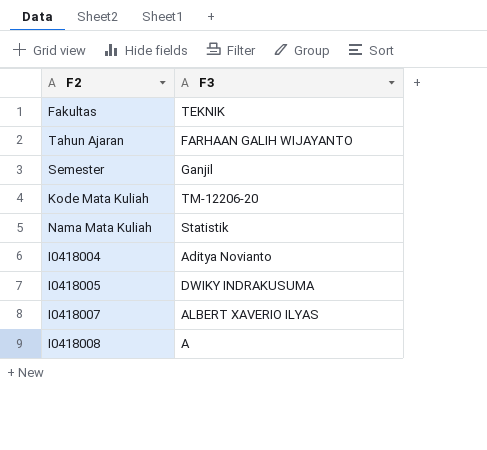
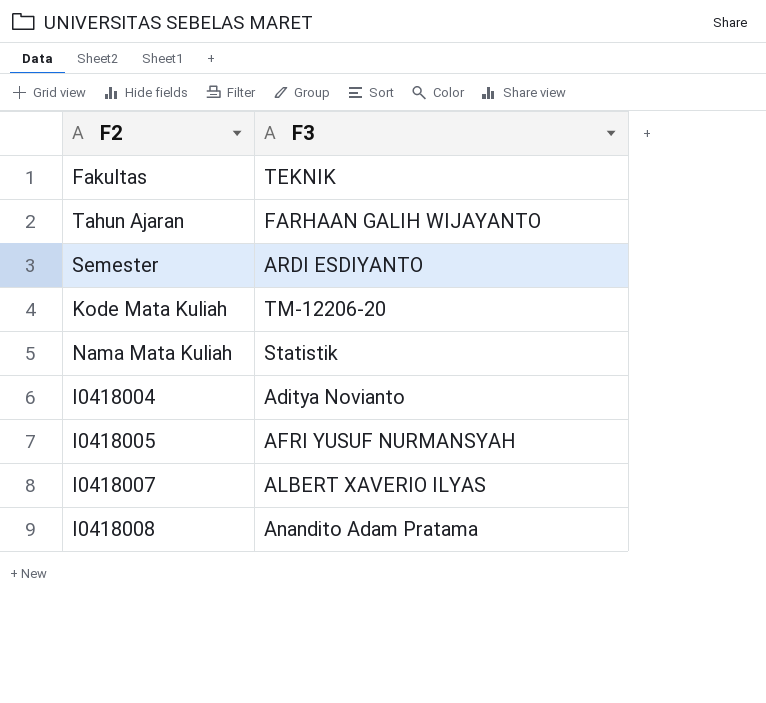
Semester | F3: Ganjil -> ARDI ESDIYANTO
I0418005 | F3: DWIKY INDRAKUSUMA -> AFRI YUSUF NURMANSYAH
I0418008 | F3: A -> Anandito Adam Pratama

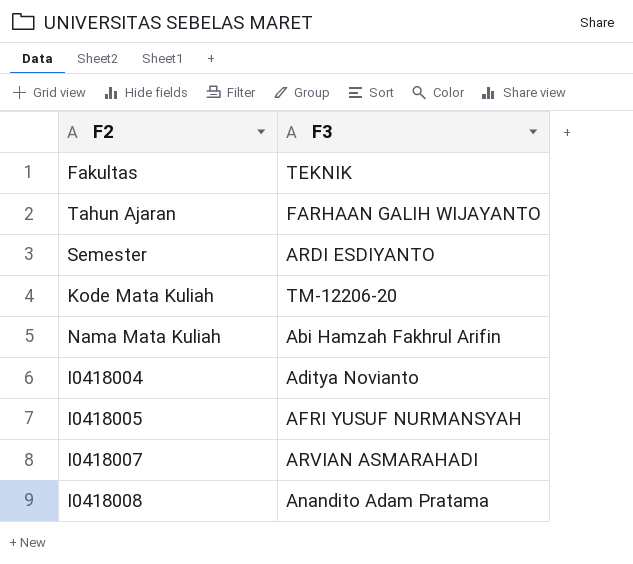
Nama Mata Kuliah | F3: Statistik -> Abi Hamzah Fakhrul Arifin
I0418007 | F3: ALBERT XAVERIO ILYAS -> ARVIAN ASMARAHADI

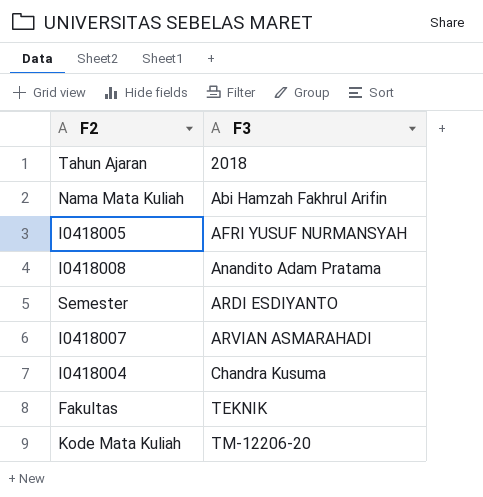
row order: none -> F3 ascending
Tahun Ajaran | F3: FARHAAN GALIH WIJAYANTO -> 2018
I0418004 | F3: Aditya Novianto -> Chandra Kusuma

